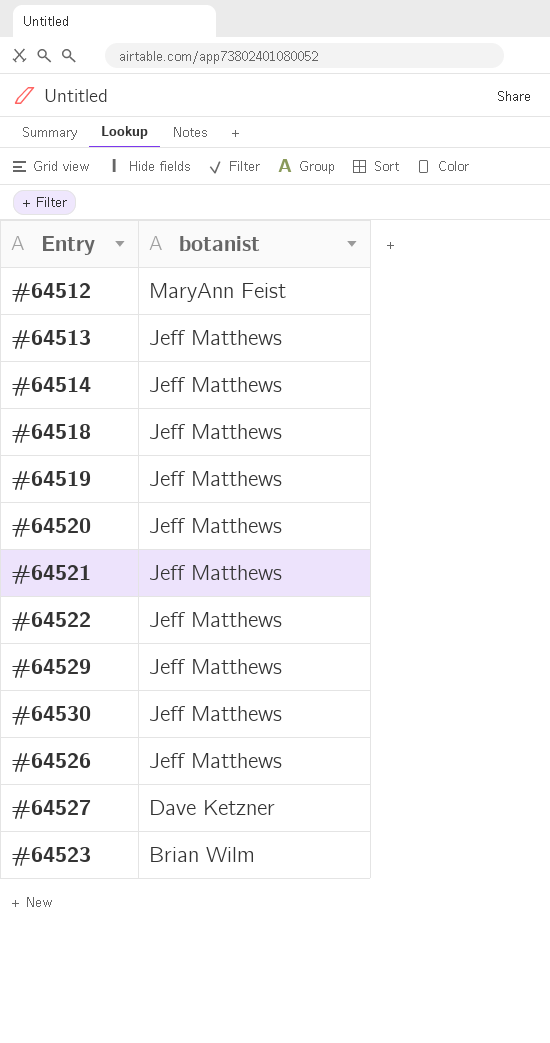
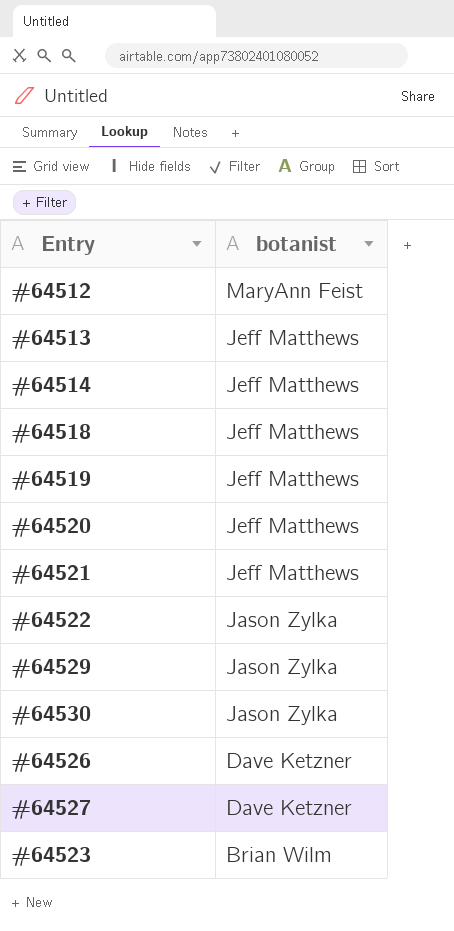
#64522 | botanist: Jeff Matthews -> Jason Zylka
#64529 | botanist: Jeff Matthews -> Jason Zylka
#64530 | botanist: Jeff Matthews -> Jason Zylka
#64526 | botanist: Jeff Matthews -> Dave Ketzner

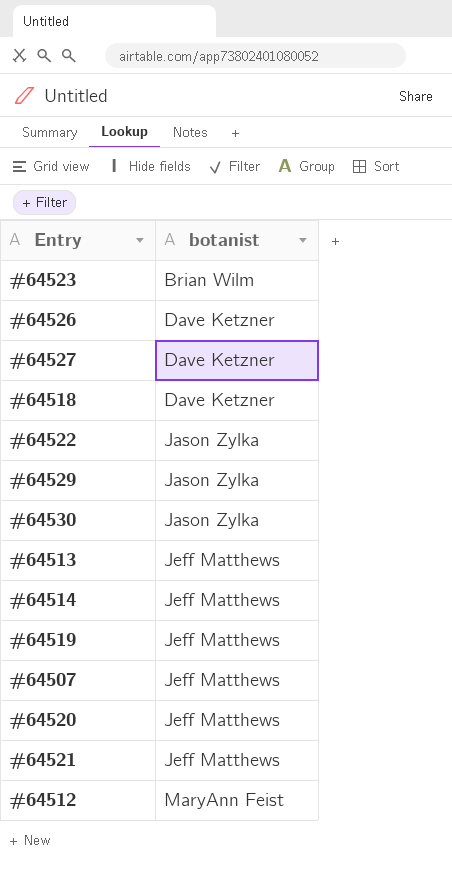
row order: botanist descending -> botanist ascending
#64518 | botanist: Jeff Matthews -> Dave Ketzner
row #64507: none -> Jeff Matthews

